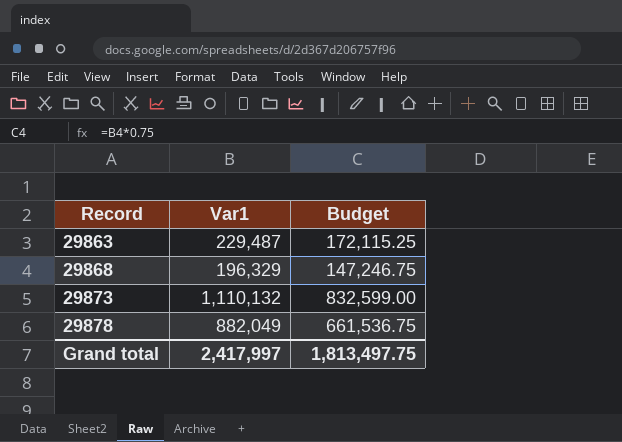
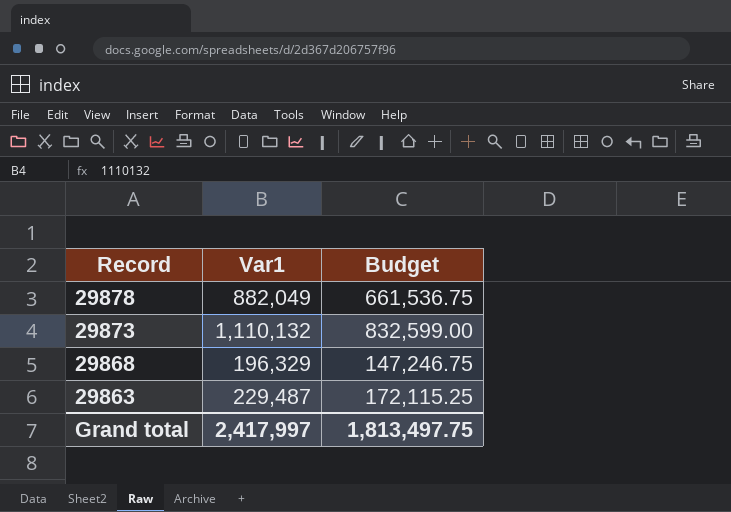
row order: Record ascending -> Record descending

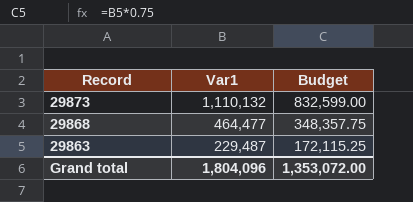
row 29878: 882,049 | 661,536.75 -> none
29868 | Var1: 196,329 -> 464,477
29868 | Budget: 147,246.75 -> 348,357.75
Grand total | Var1: 2,417,997 -> 1,804,096
Grand total | Budget: 1,813,497.75 -> 1,353,072.00

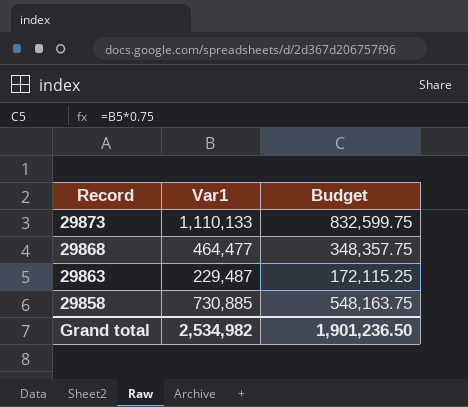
29873 | Var1: 1,110,132 -> 1,110,133
29873 | Budget: 832,599.00 -> 832,599.75
row 29858: none -> 730,885 | 548,163.75
Grand total | Var1: 1,804,096 -> 2,534,982
Grand total | Budget: 1,353,072.00 -> 1,901,236.50

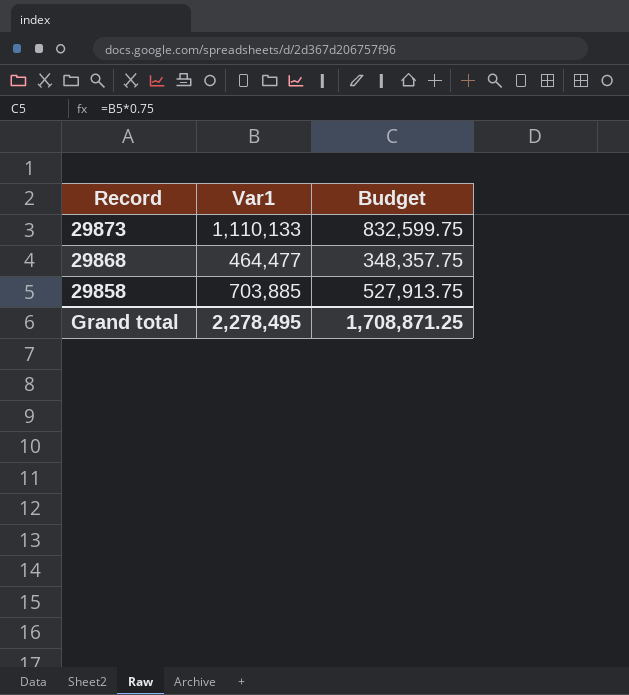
row 29863: 229,487 | 172,115.25 -> none
29858 | Var1: 730,885 -> 703,885
29858 | Budget: 548,163.75 -> 527,913.75
Grand total | Var1: 2,534,982 -> 2,278,495
Grand total | Budget: 1,901,236.50 -> 1,708,871.25

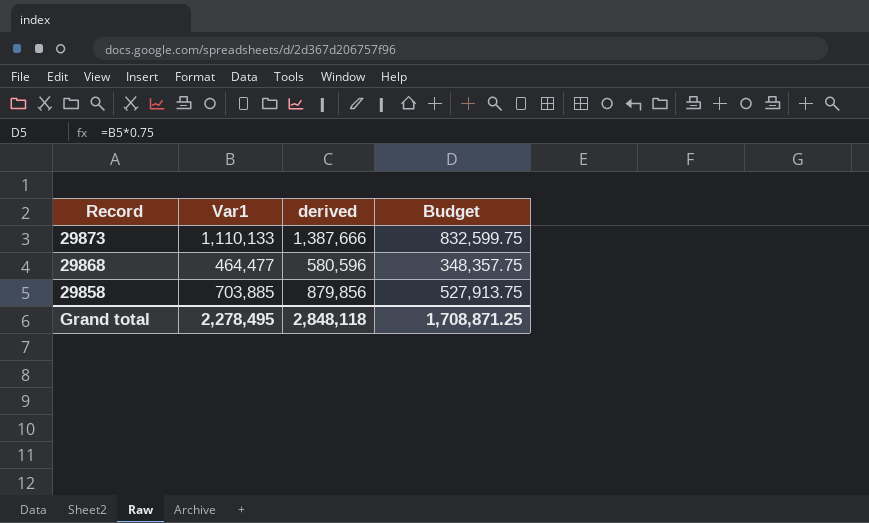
column derived | formula: none -> [Var1] * 1.25

